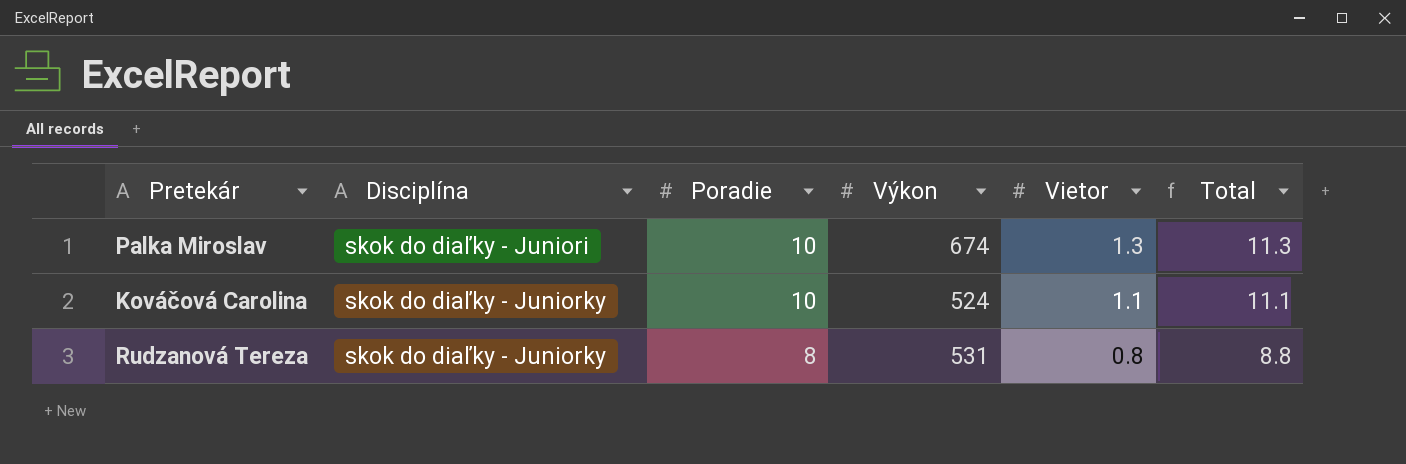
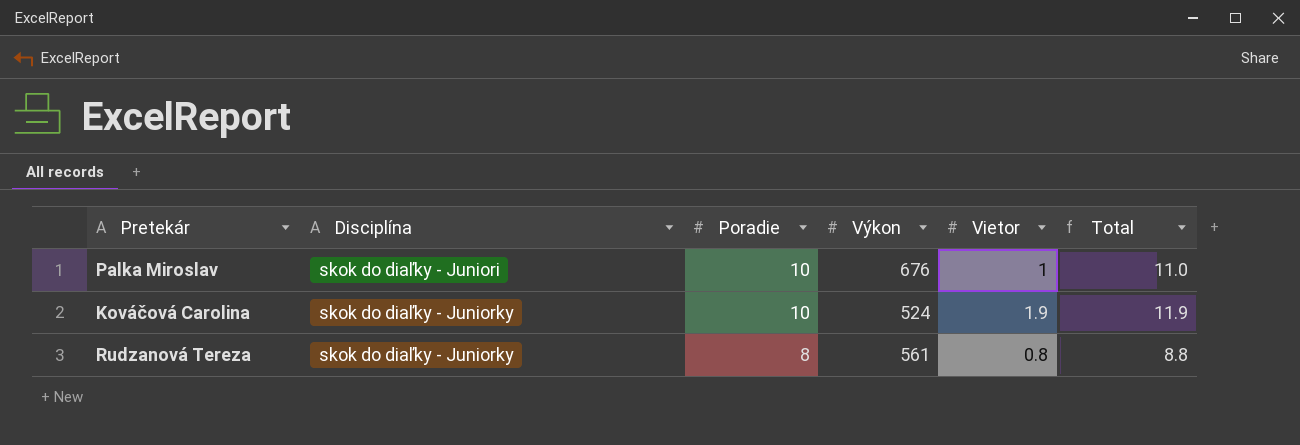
Palka Miroslav | Výkon: 674 -> 676
Palka Miroslav | Vietor: 1.3 -> 1
Palka Miroslav | Total: 11.3 -> 11.0
Kováčová Carolina | Vietor: 1.1 -> 1.9
Kováčová Carolina | Total: 11.1 -> 11.9
Rudzanová Tereza | Výkon: 531 -> 561

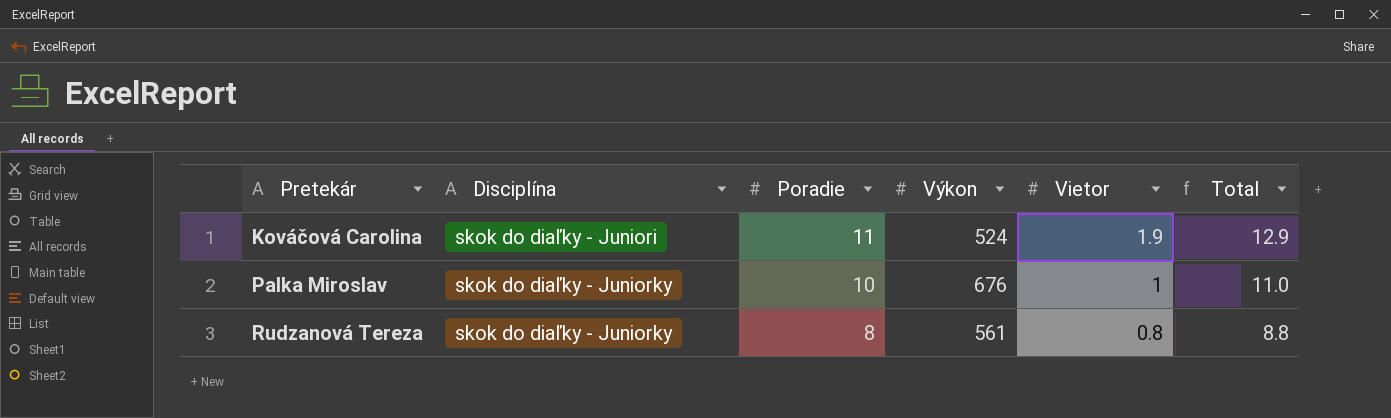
row order: Disciplína ascending -> Pretekár ascending
Kováčová Carolina | Disciplína: skok do diaľky - Juniorky -> skok do diaľky - Juniori
Kováčová Carolina | Poradie: 10 -> 11
Kováčová Carolina | Total: 11.9 -> 12.9
Palka Miroslav | Disciplína: skok do diaľky - Juniori -> skok do diaľky - Juniorky

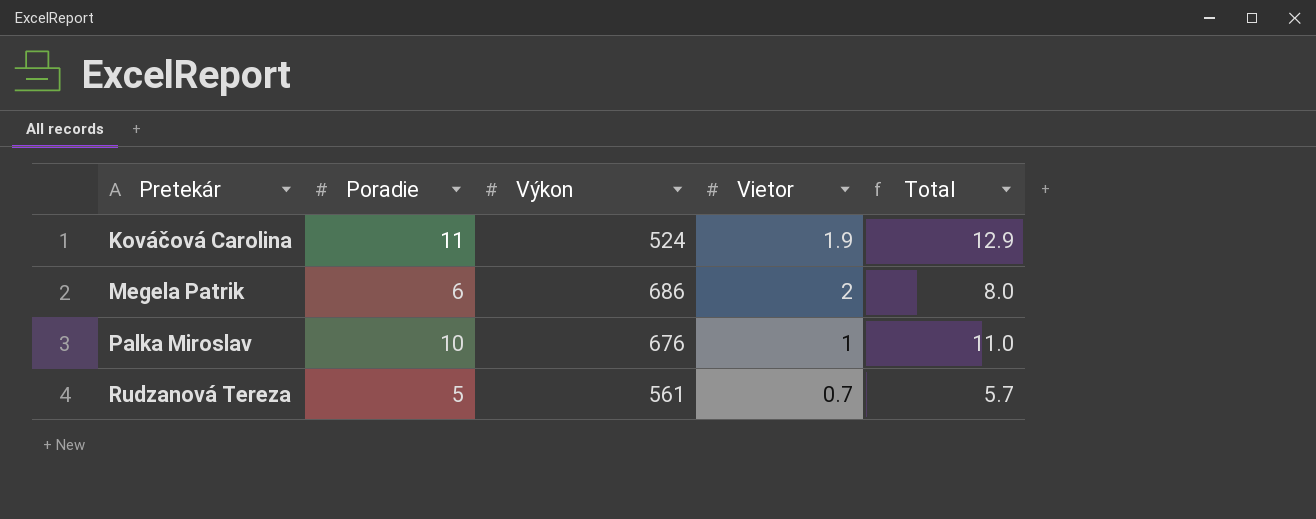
column Disciplína | position: 2 -> none
row Megela Patrik: none -> 6 | 686 | 2 | 8.0
Rudzanová Tereza | Poradie: 8 -> 5
Rudzanová Tereza | Vietor: 0.8 -> 0.7
Rudzanová Tereza | Total: 8.8 -> 5.7

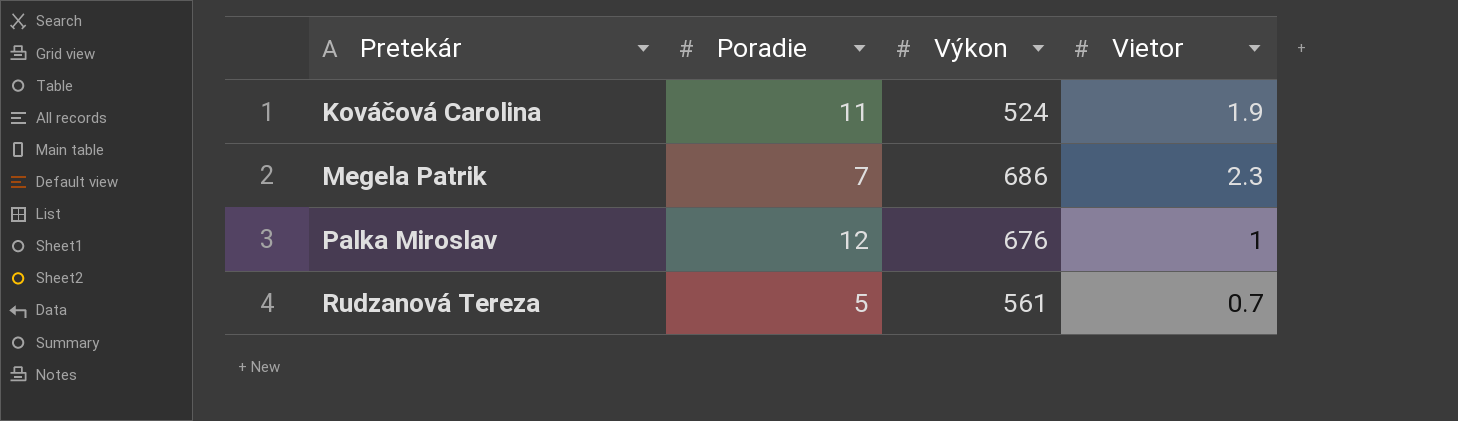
column Total | formula: [Poradie] + [Vietor] -> none
Megela Patrik | Poradie: 6 -> 7
Megela Patrik | Vietor: 2 -> 2.3
Palka Miroslav | Poradie: 10 -> 12

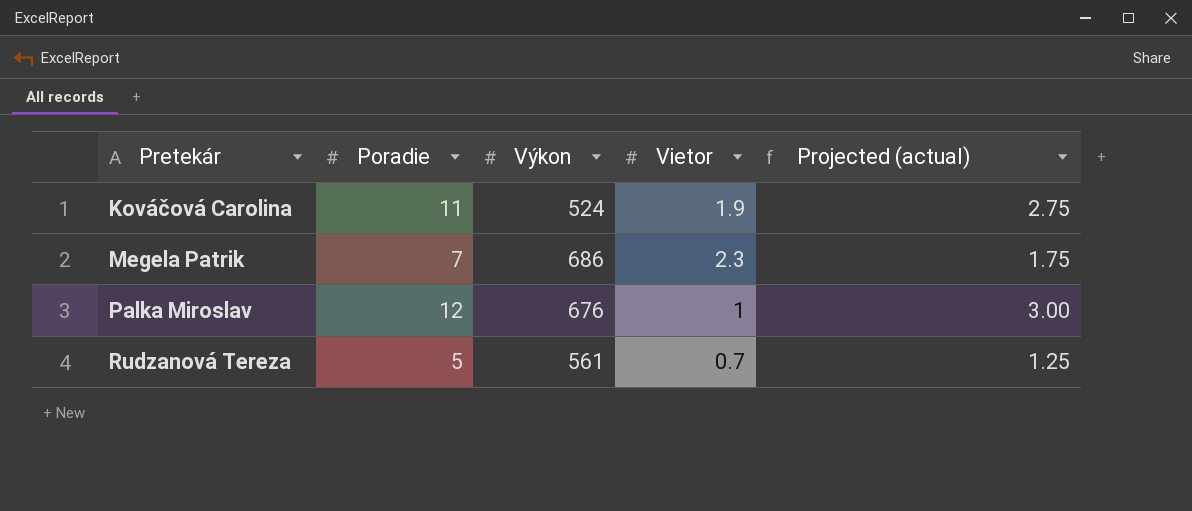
column Projected (actual) | formula: none -> [Poradie] * 0.25

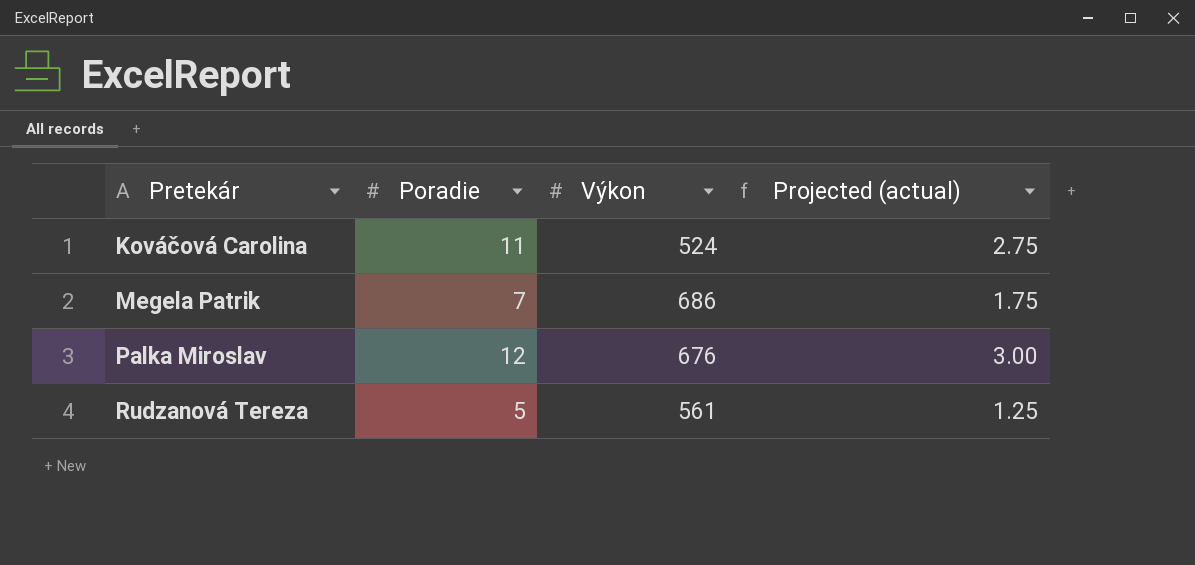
column Vietor | position: 4 -> none

